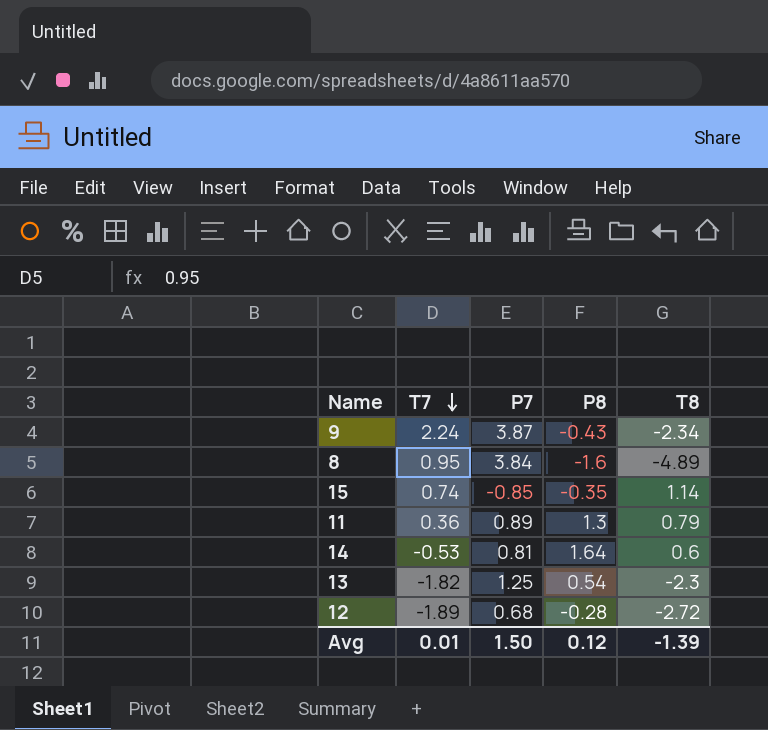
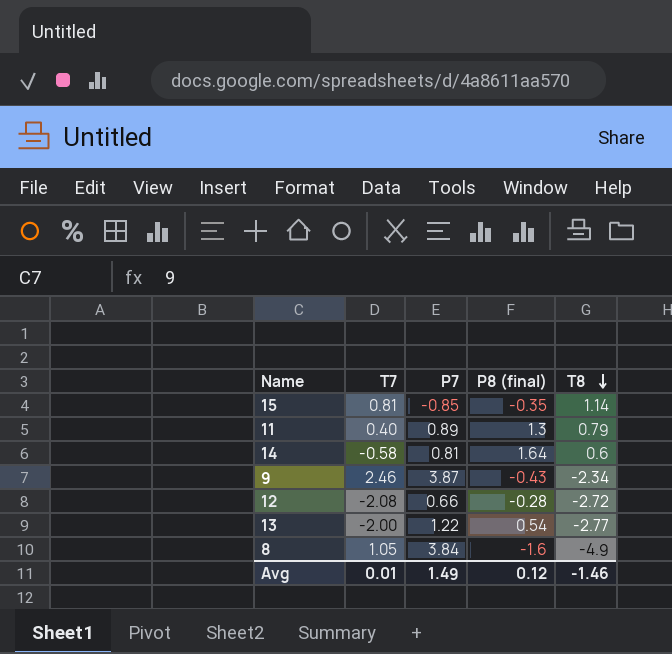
row order: T7 descending -> T8 descending
column name: P8 -> P8 (final)
15 | T7: 0.74 -> 0.81
11 | T7: 0.36 -> 0.40
14 | T7: -0.53 -> -0.58
9 | T7: 2.24 -> 2.46
12 | T7: -1.89 -> -2.08
12 | P7: 0.68 -> 0.66
13 | T7: -1.82 -> -2.00
13 | P7: 1.25 -> 1.22
13 | T8: -2.3 -> -2.77
8 | T7: 0.95 -> 1.05
8 | T8: -4.89 -> -4.9
Avg | P7: 1.50 -> 1.49
Avg | T8: -1.39 -> -1.46

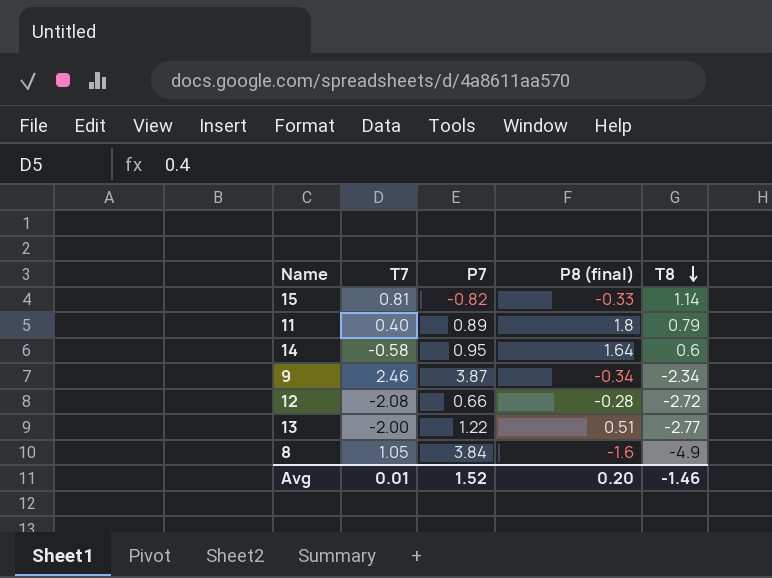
15 | P7: -0.85 -> -0.82
15 | P8 (final): -0.35 -> -0.33
11 | P8 (final): 1.3 -> 1.8
14 | P7: 0.81 -> 0.95
9 | P8 (final): -0.43 -> -0.34
13 | P8 (final): 0.54 -> 0.51
Avg | P7: 1.49 -> 1.52
Avg | P8 (final): 0.12 -> 0.20

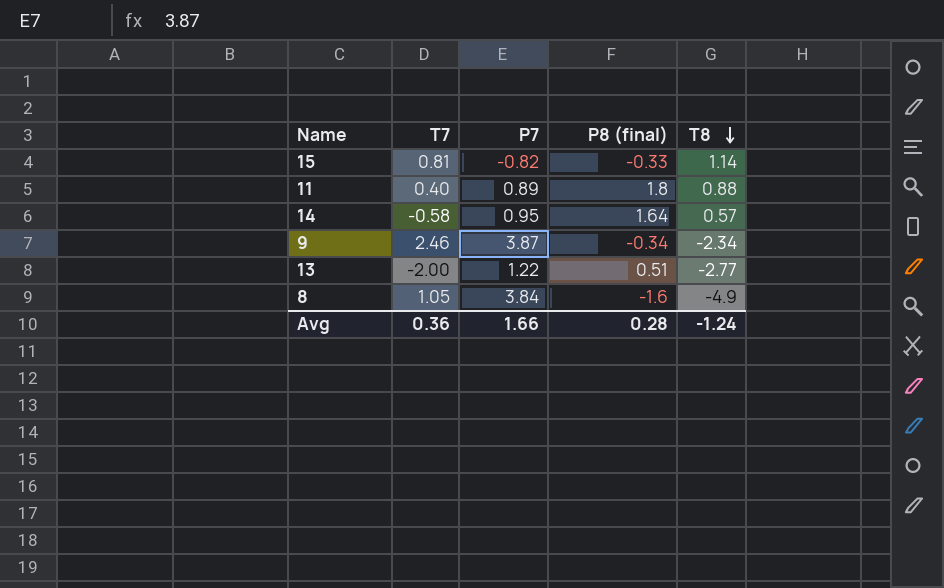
row 12: -2.08 | 0.66 | -0.28 | -2.72 -> none
11 | T8: 0.79 -> 0.88
14 | T8: 0.6 -> 0.57
Avg | T7: 0.01 -> 0.36
Avg | P7: 1.52 -> 1.66
Avg | P8 (final): 0.20 -> 0.28
Avg | T8: -1.46 -> -1.24

